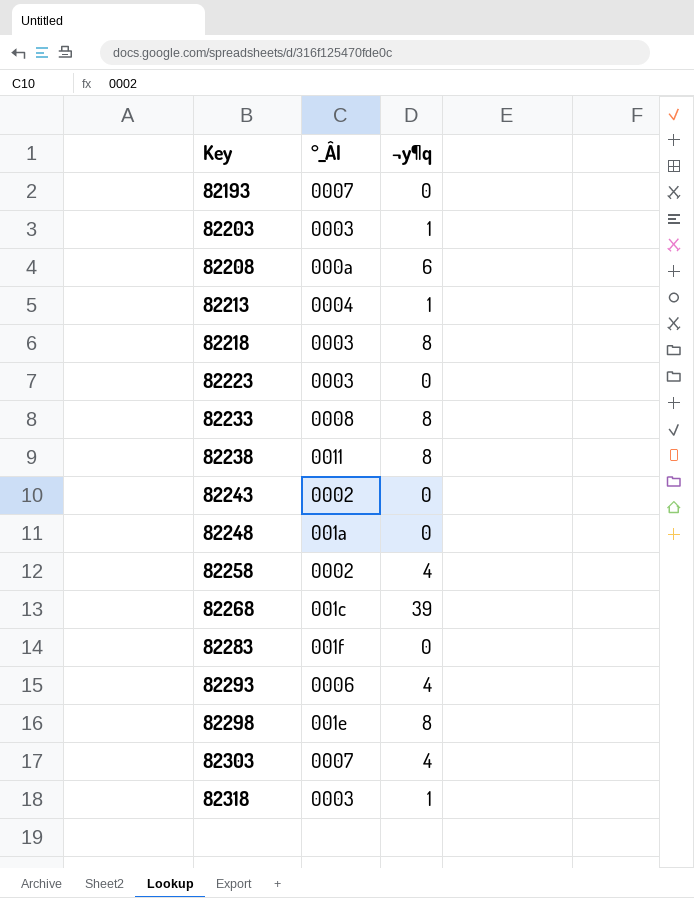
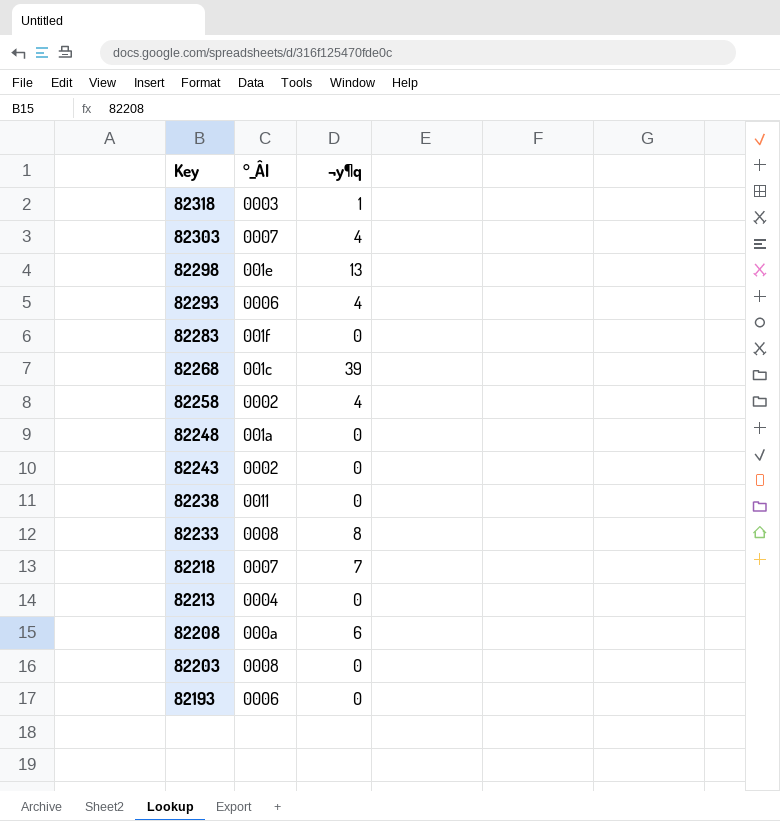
row order: Key ascending -> Key descending
row 82223: 0003 | 0 -> none
82298 | ¬y¶q: 8 -> 13
82238 | ¬y¶q: 8 -> 0
82218 | °_ÂI: 0003 -> 0007
82218 | ¬y¶q: 8 -> 7
82213 | ¬y¶q: 1 -> 0
82203 | °_ÂI: 0003 -> 0008
82203 | ¬y¶q: 1 -> 0
82193 | °_ÂI: 0007 -> 0006

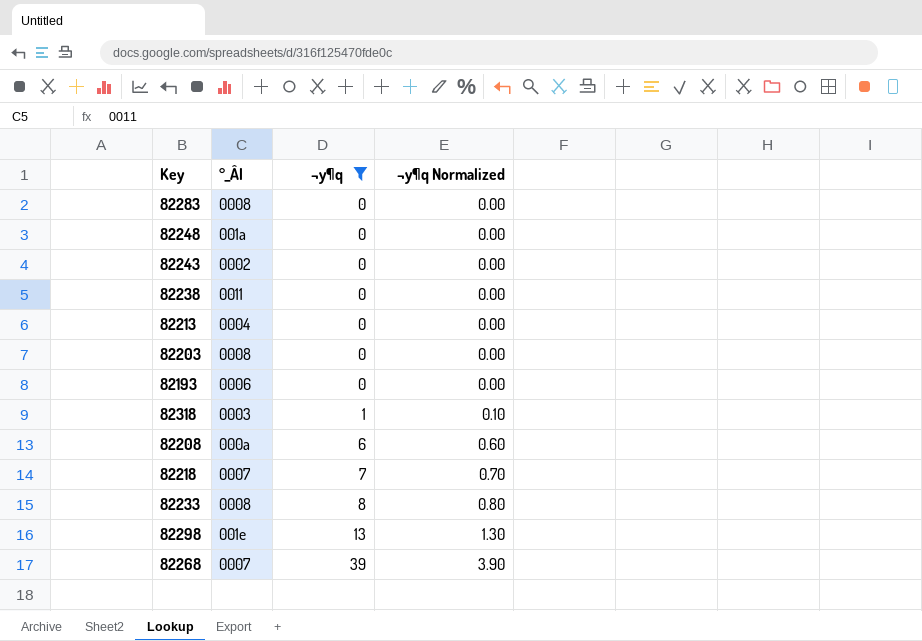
filter: none -> ¬y¶q != 4
row order: Key descending -> ¬y¶q ascending
column ¬y¶q Normalized | formula: none -> [¬y¶q] * 0.1
82283 | °_ÂI: 001f -> 0008
82268 | °_ÂI: 001c -> 0007

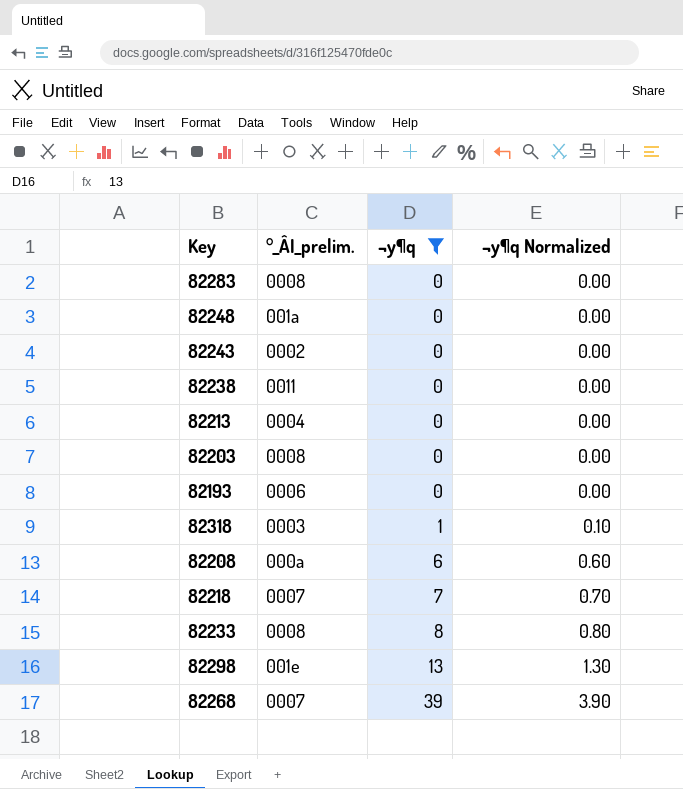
column name: °_ÂI -> °_ÂI_prelim.

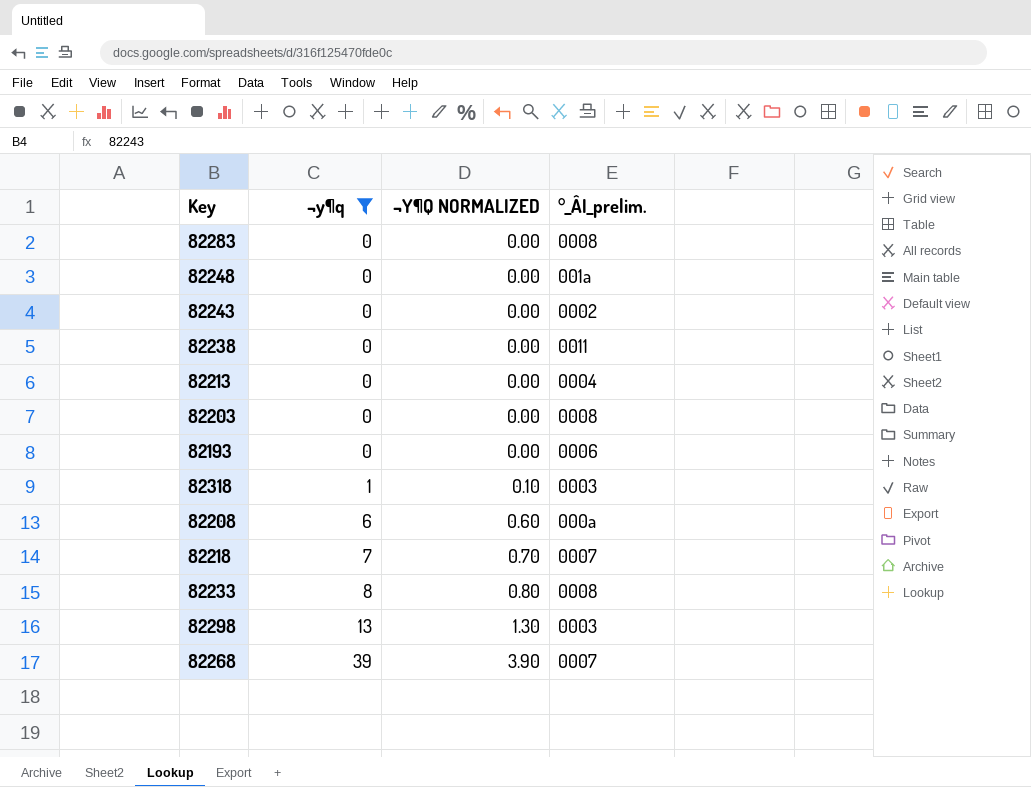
column name: ¬y¶q Normalized -> ¬Y¶Q NORMALIZED
column °_ÂI_prelim. | position: 2 -> 4
82298 | °_ÂI_prelim.: 001e -> 0003

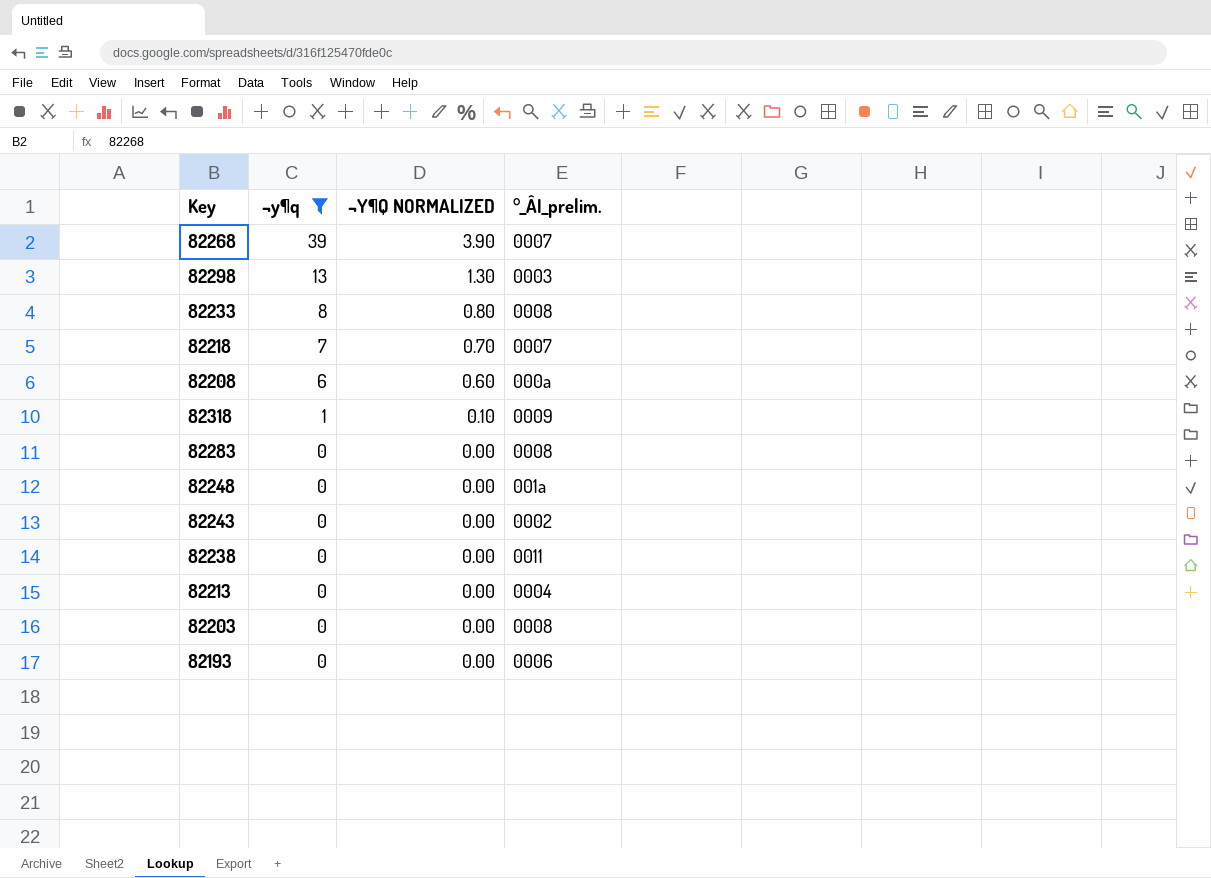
row order: ¬y¶q ascending -> ¬y¶q descending
82318 | °_ÂI_prelim.: 0003 -> 0009

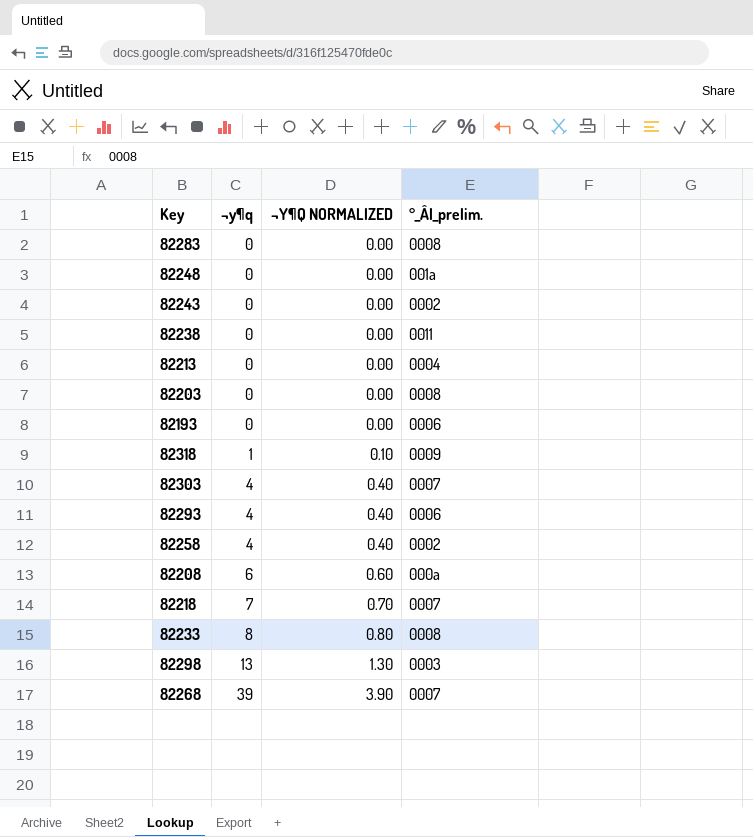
filter: ¬y¶q != 4 -> none
row order: ¬y¶q descending -> ¬y¶q ascending

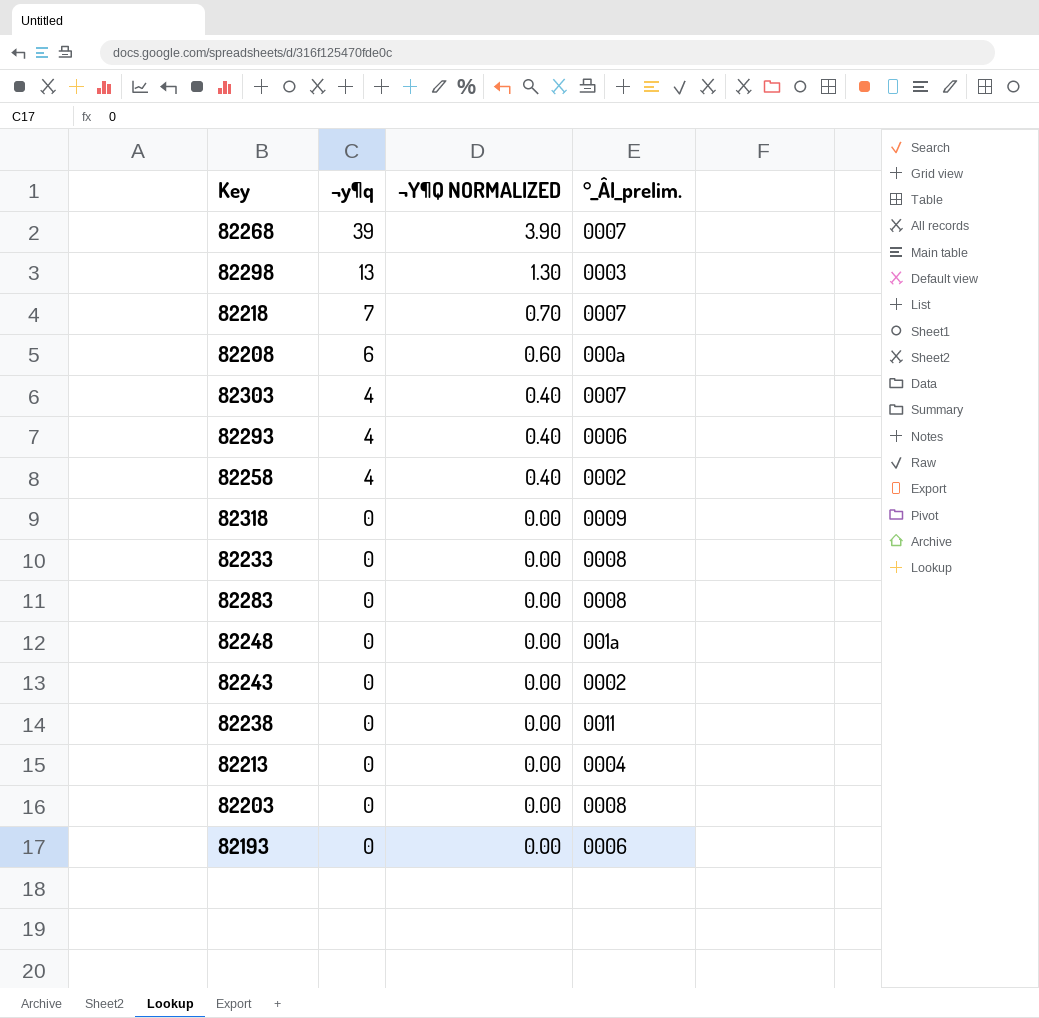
row order: ¬y¶q ascending -> ¬y¶q descending
82318 | ¬y¶q: 1 -> 0
82318 | ¬Y¶Q NORMALIZED: 0.10 -> 0.00
82233 | ¬y¶q: 8 -> 0
82233 | ¬Y¶Q NORMALIZED: 0.80 -> 0.00

